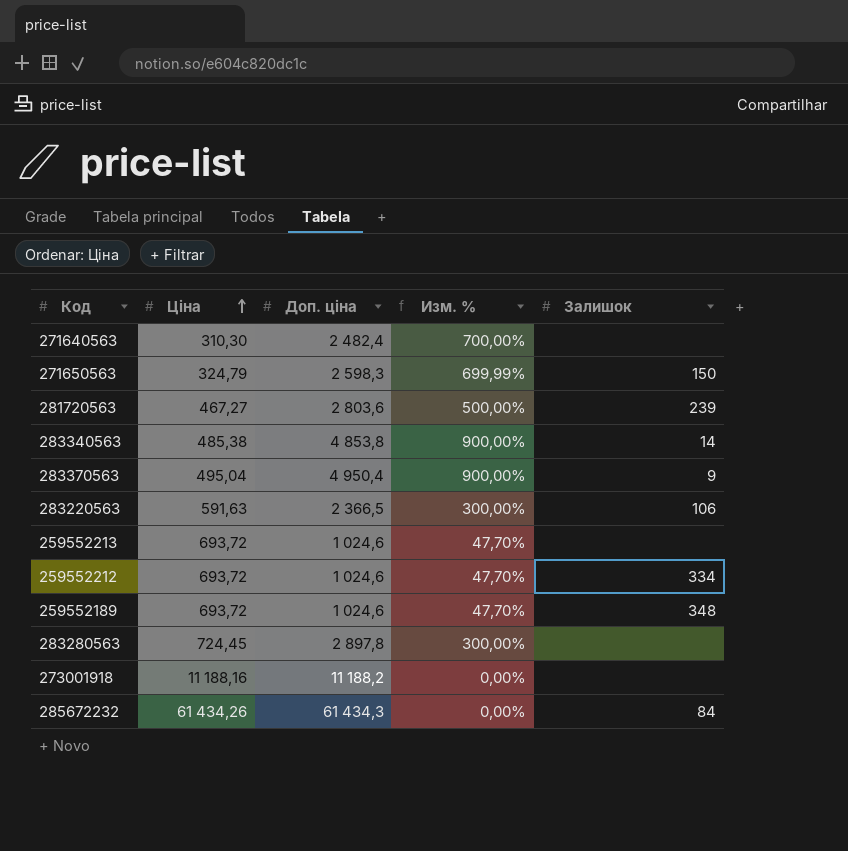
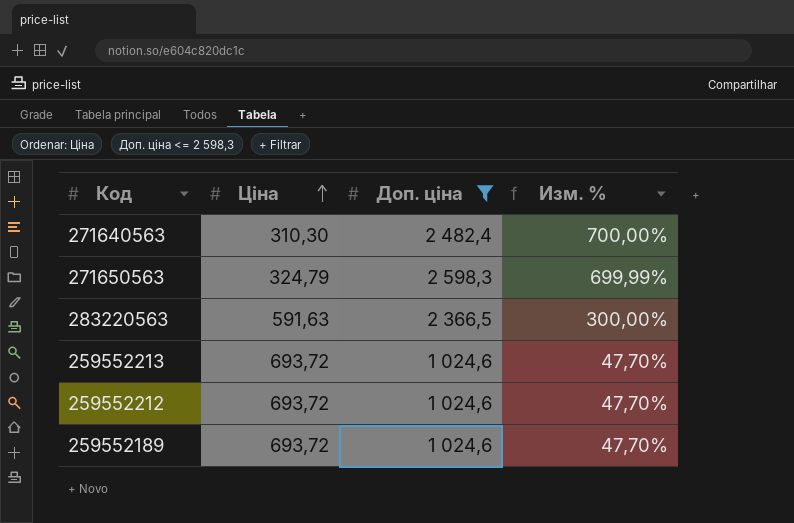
filter: none -> Доп. ціна <= 2 598,3
column Залишок | position: 5 -> none

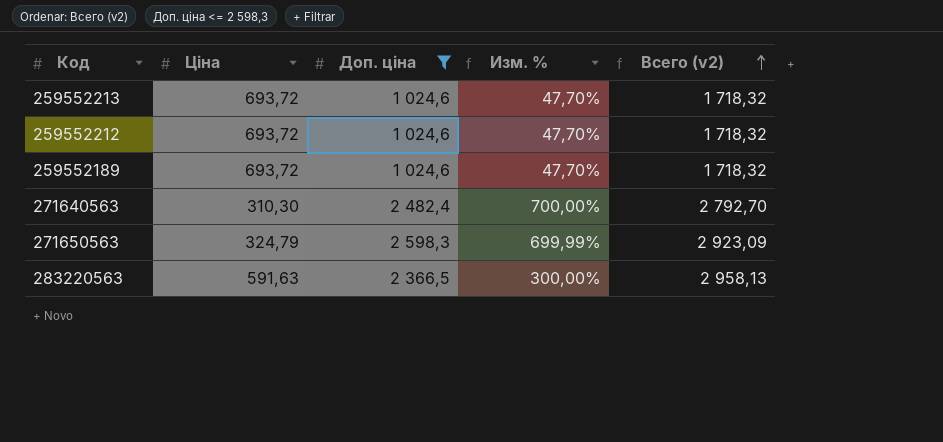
row order: Ціна ascending -> Всего (v2) ascending
column Всего (v2) | formula: none -> [Ціна] + [Доп. ціна]

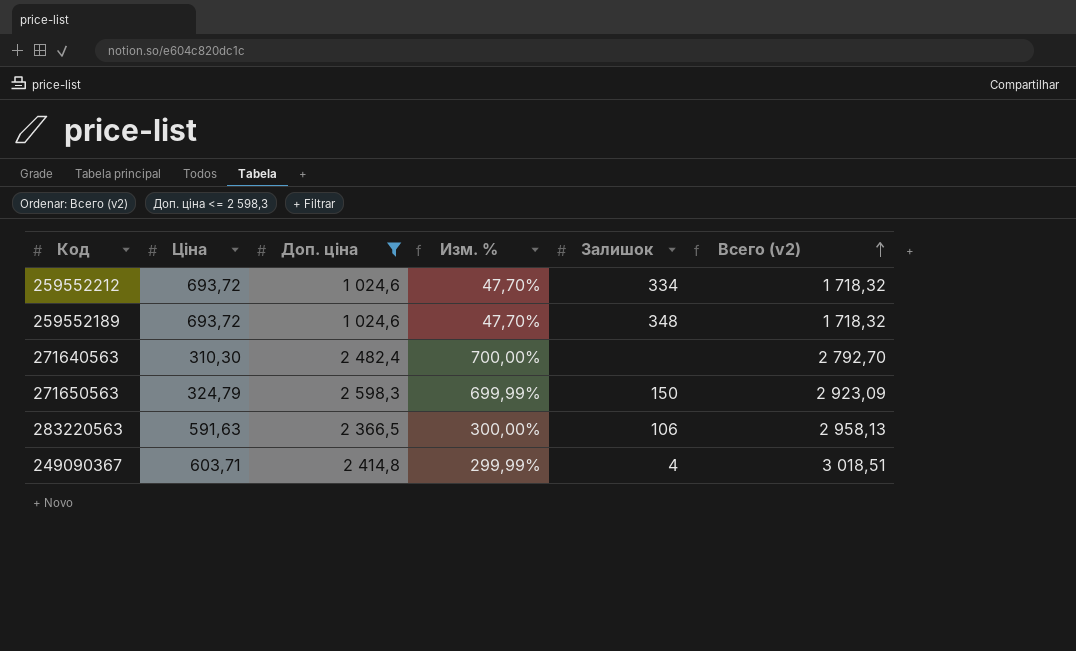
column Залишок | position: none -> 5
row 259552213: 693,72 | 1 024,6 | 47,70% | 1 718,32 -> none
row 249090367: none -> 603,71 | 2 414,8 | 299,99% | 4 | 3 018,51

